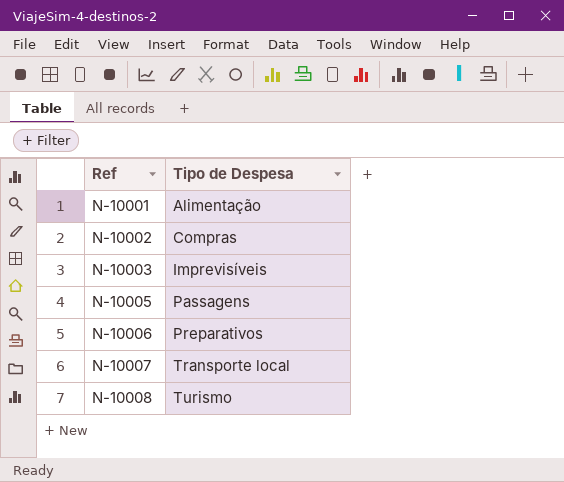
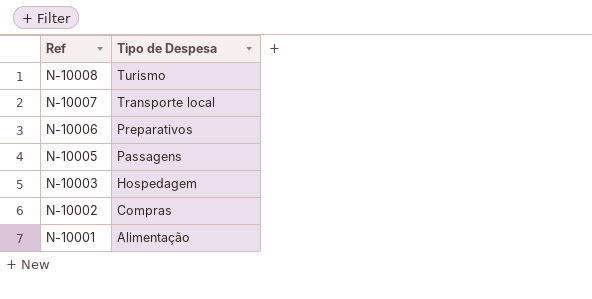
row order: Ref ascending -> Ref descending
N-10003 | Tipo de Despesa: Imprevisíveis -> Hospedagem

